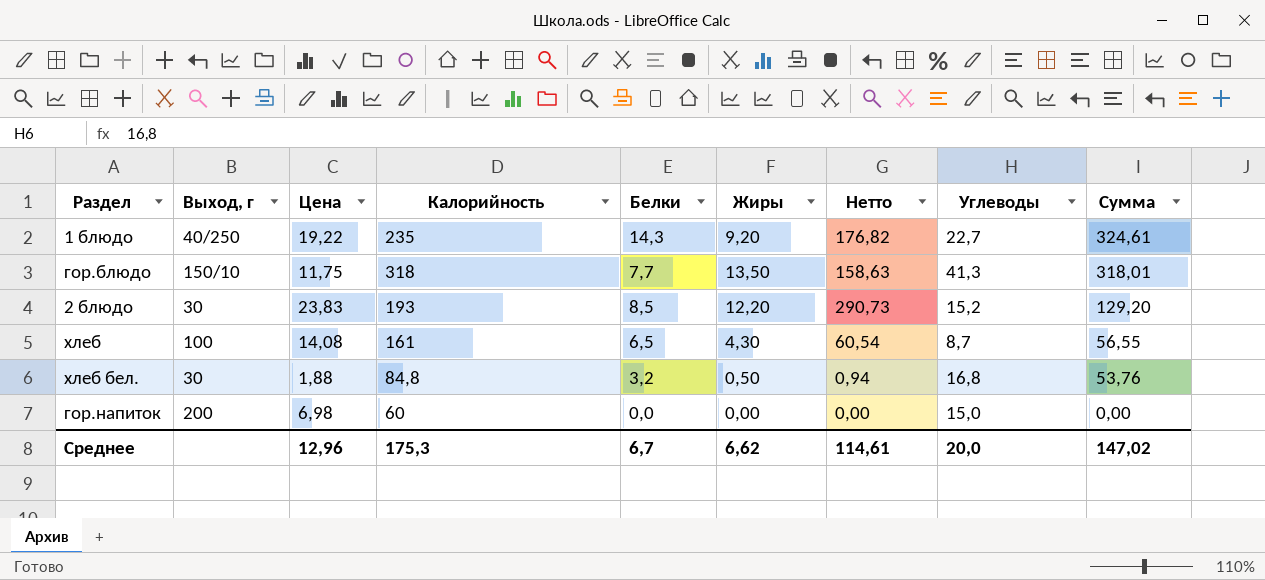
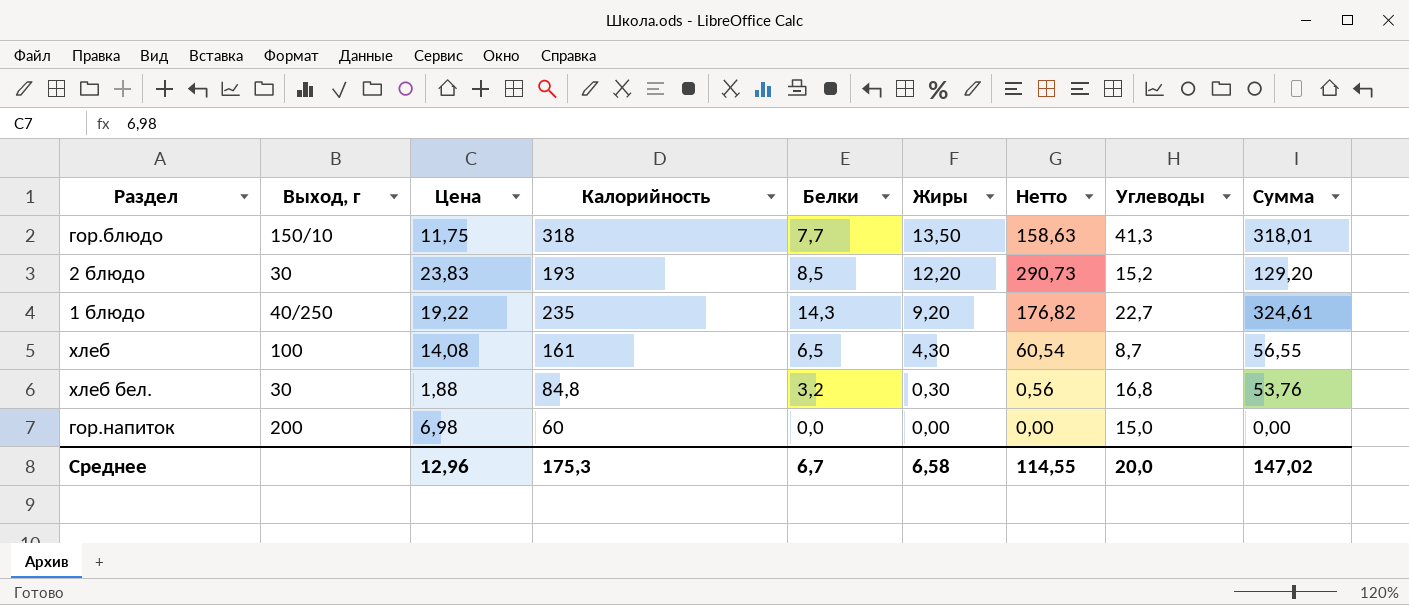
row order: Сумма descending -> Жиры descending
хлеб бел. | Жиры: 0,50 -> 0,30
хлеб бел. | Нетто: 0,94 -> 0,56
Среднее | Жиры: 6,62 -> 6,58
Среднее | Нетто: 114,61 -> 114,55

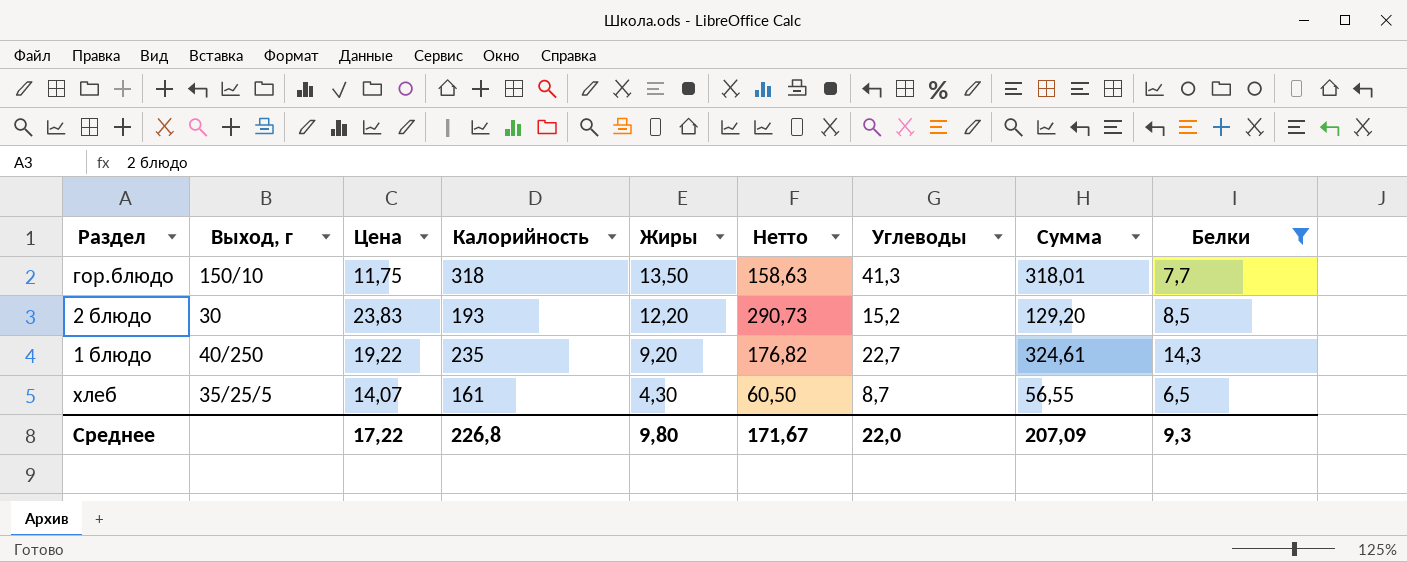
filter: none -> Белки >= 6,5
column Белки | position: 5 -> 9
хлеб | Выход, г: 100 -> 35/25/5
хлеб | Цена: 14,08 -> 14,07
хлеб | Нетто: 60,54 -> 60,50
Среднее | Цена: 12,96 -> 17,22
Среднее | Калорийность: 175,3 -> 226,8
Среднее | Жиры: 6,58 -> 9,80
Среднее | Нетто: 114,55 -> 171,67
Среднее | Углеводы: 20,0 -> 22,0
Среднее | Сумма: 147,02 -> 207,09
Среднее | Белки: 6,7 -> 9,3

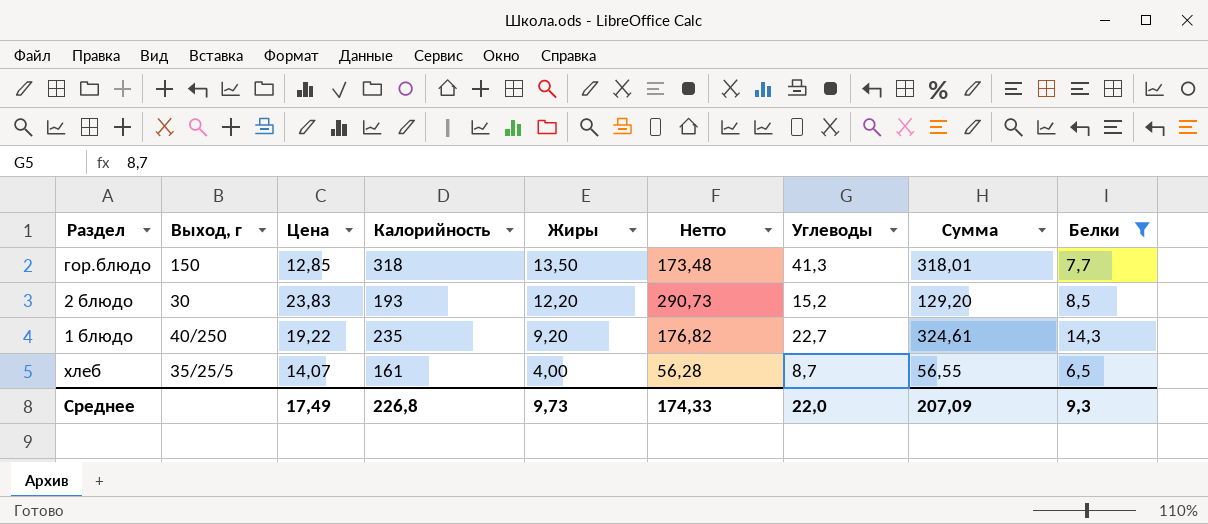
гор.блюдо | Выход, г: 150/10 -> 150
гор.блюдо | Цена: 11,75 -> 12,85
гор.блюдо | Нетто: 158,63 -> 173,48
хлеб | Жиры: 4,30 -> 4,00
хлеб | Нетто: 60,50 -> 56,28
Среднее | Цена: 17,22 -> 17,49
Среднее | Жиры: 9,80 -> 9,73
Среднее | Нетто: 171,67 -> 174,33

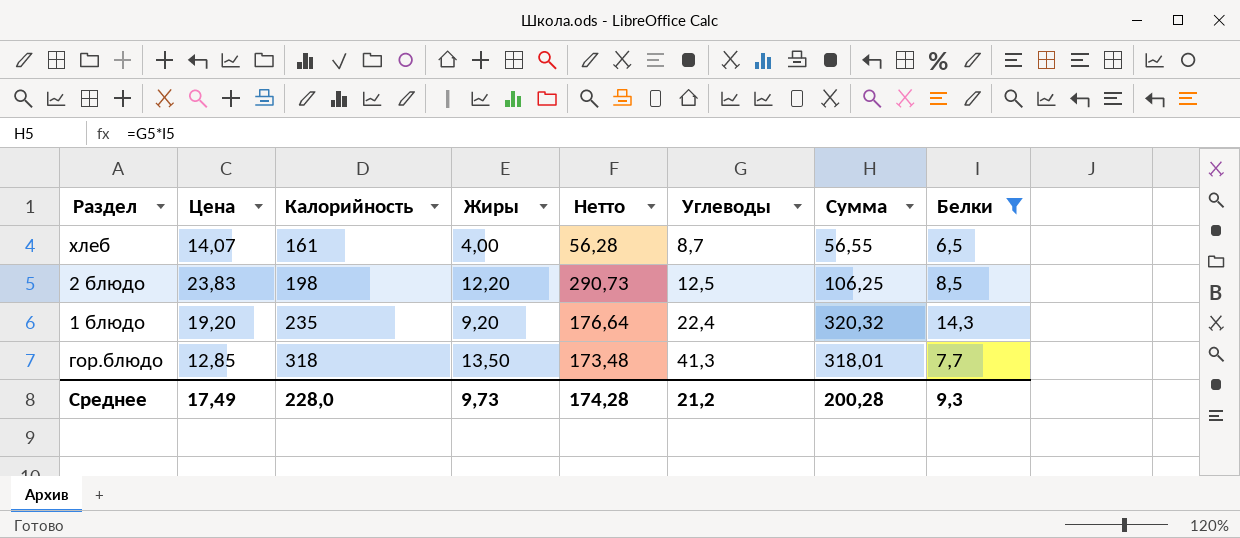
row order: Жиры descending -> Калорийность ascending
column Выход, г | position: 2 -> none
2 блюдо | Калорийность: 193 -> 198
2 блюдо | Углеводы: 15,2 -> 12,5
2 блюдо | Сумма: 129,20 -> 106,25
1 блюдо | Цена: 19,22 -> 19,20
1 блюдо | Нетто: 176,82 -> 176,64
1 блюдо | Углеводы: 22,7 -> 22,4
1 блюдо | Сумма: 324,61 -> 320,32
Среднее | Калорийность: 226,8 -> 228,0
Среднее | Нетто: 174,33 -> 174,28
Среднее | Углеводы: 22,0 -> 21,2
Среднее | Сумма: 207,09 -> 200,28

